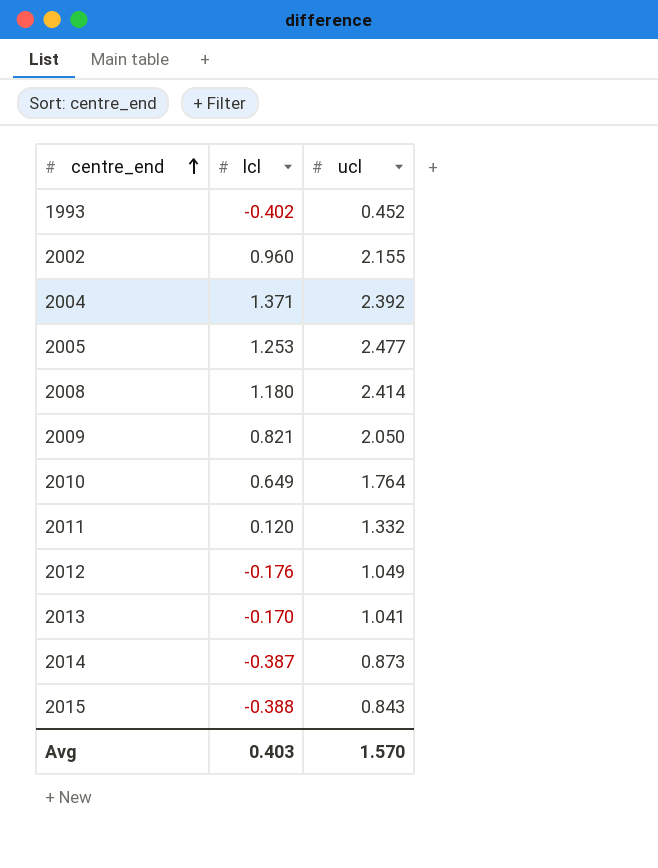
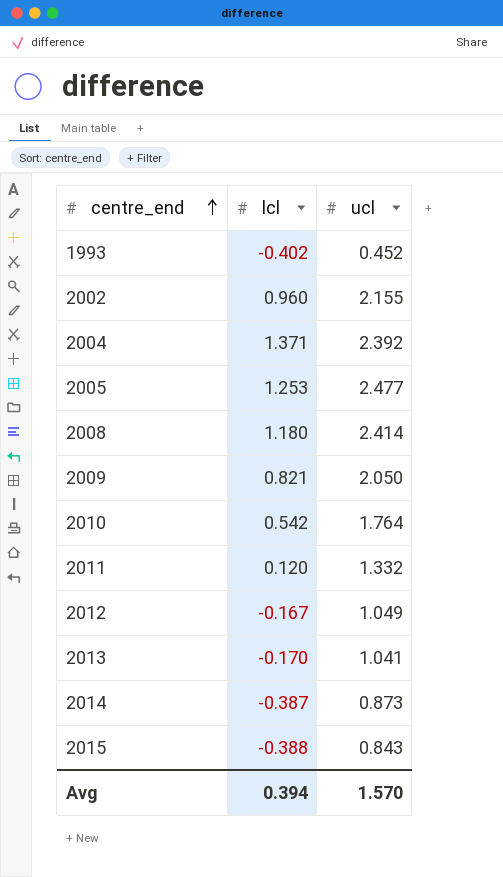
2010 | lcl: 0.649 -> 0.542
2012 | lcl: -0.176 -> -0.167
Avg | lcl: 0.403 -> 0.394

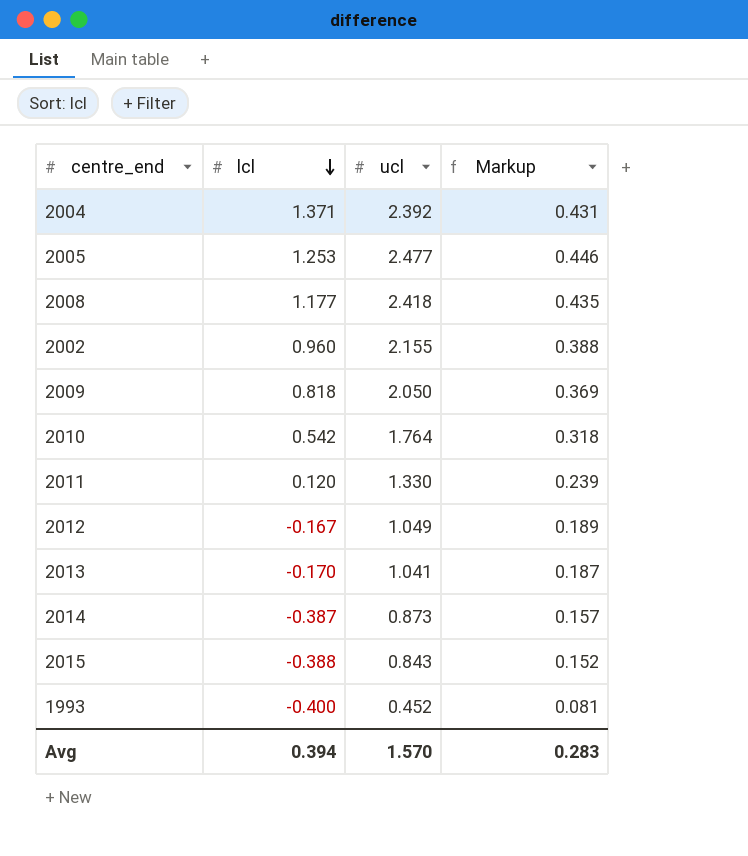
row order: centre_end ascending -> lcl descending
column Markup | formula: none -> [ucl] * 0.18
2008 | lcl: 1.180 -> 1.177
2008 | ucl: 2.414 -> 2.418
2009 | lcl: 0.821 -> 0.818
2011 | ucl: 1.332 -> 1.330
1993 | lcl: -0.402 -> -0.400

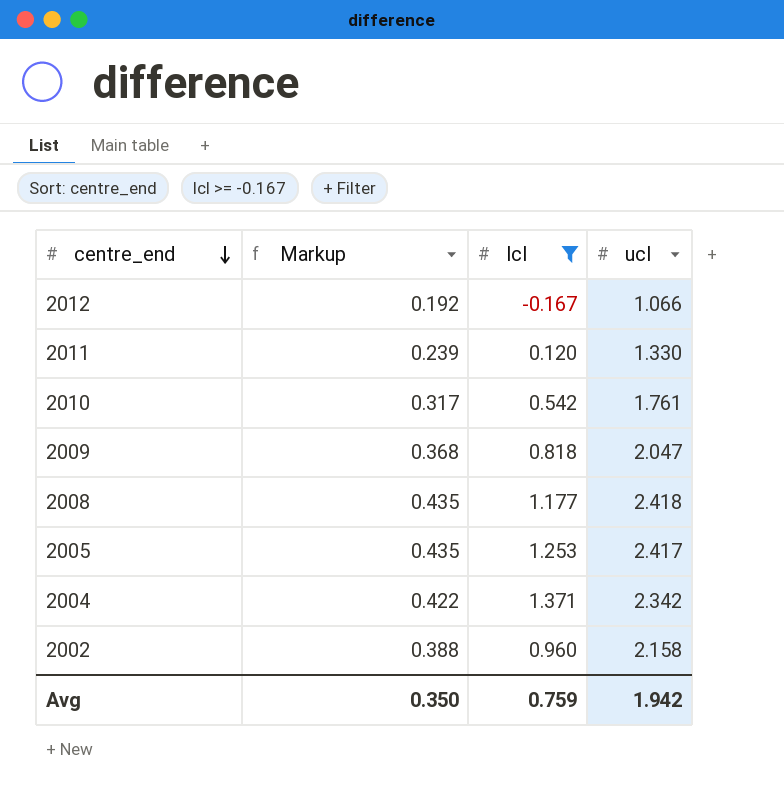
filter: none -> lcl >= -0.167
row order: lcl descending -> centre_end descending
column Markup | position: 4 -> 2
2012 | Markup: 0.189 -> 0.192
2012 | ucl: 1.049 -> 1.066
2010 | Markup: 0.318 -> 0.317
2010 | ucl: 1.764 -> 1.761
2009 | Markup: 0.369 -> 0.368
2009 | ucl: 2.050 -> 2.047
2005 | Markup: 0.446 -> 0.435
2005 | ucl: 2.477 -> 2.417
2004 | Markup: 0.431 -> 0.422
2004 | ucl: 2.392 -> 2.342
2002 | ucl: 2.155 -> 2.158
Avg | Markup: 0.283 -> 0.350
Avg | lcl: 0.394 -> 0.759
Avg | ucl: 1.570 -> 1.942

